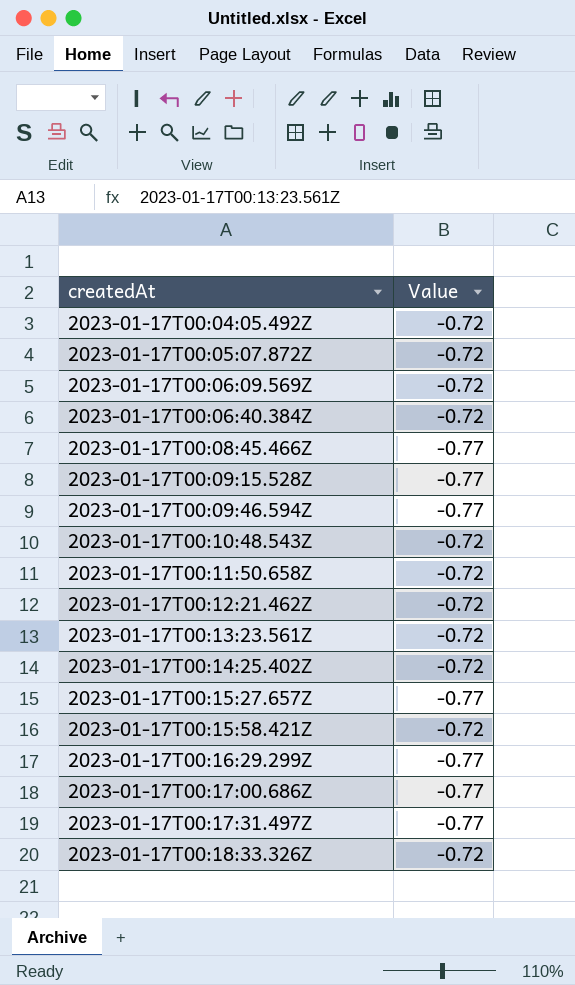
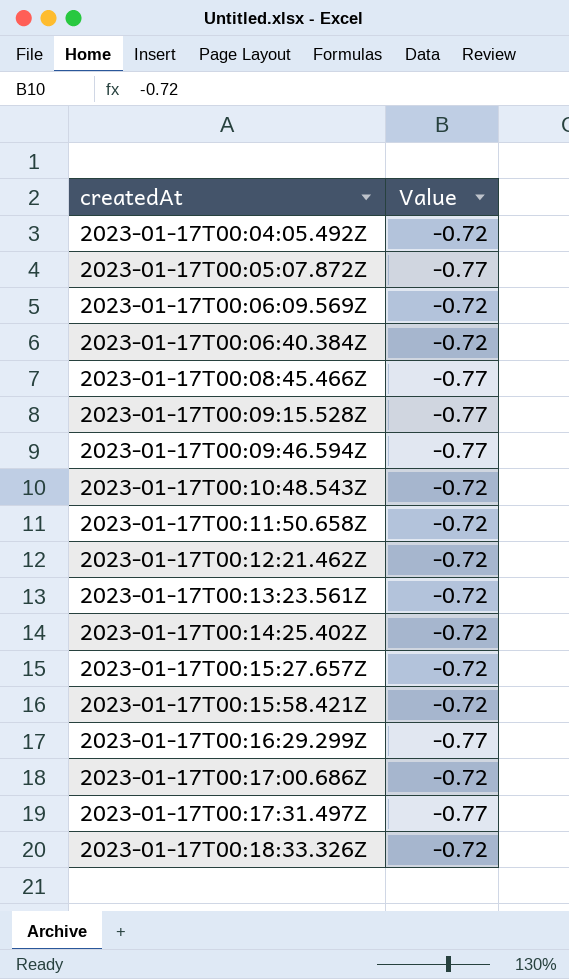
2023-01-17T00:05:07.872Z | Value: -0.72 -> -0.77
2023-01-17T00:15:27.657Z | Value: -0.77 -> -0.72
2023-01-17T00:17:00.686Z | Value: -0.77 -> -0.72

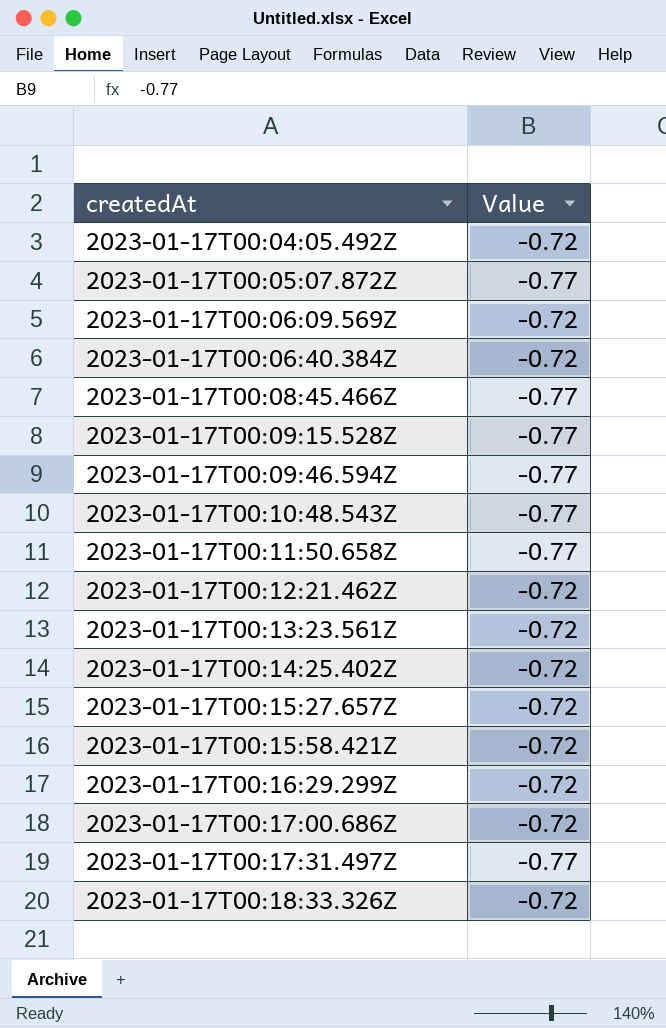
2023-01-17T00:10:48.543Z | Value: -0.72 -> -0.77
2023-01-17T00:11:50.658Z | Value: -0.72 -> -0.77
2023-01-17T00:16:29.299Z | Value: -0.77 -> -0.72

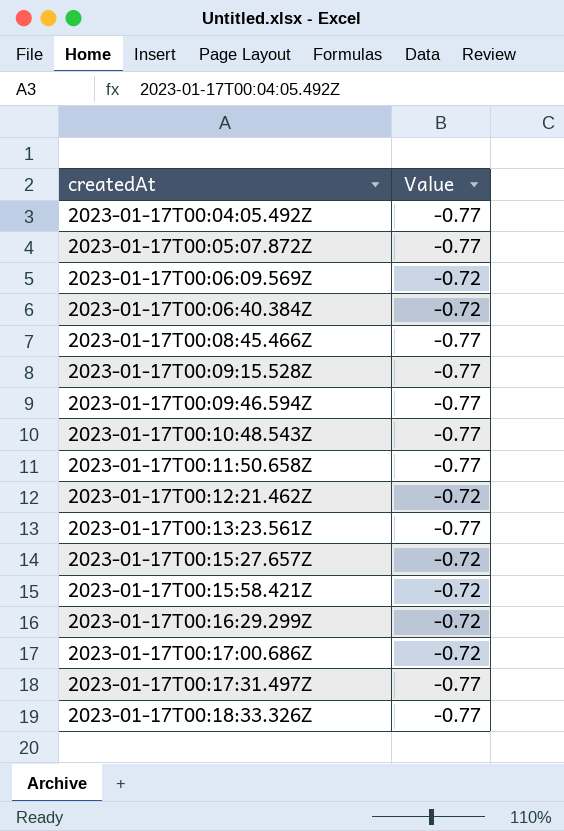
row 2023-01-17T00:14:25.402Z: -0.72 -> none
2023-01-17T00:04:05.492Z | Value: -0.72 -> -0.77
2023-01-17T00:13:23.561Z | Value: -0.72 -> -0.77
2023-01-17T00:18:33.326Z | Value: -0.72 -> -0.77

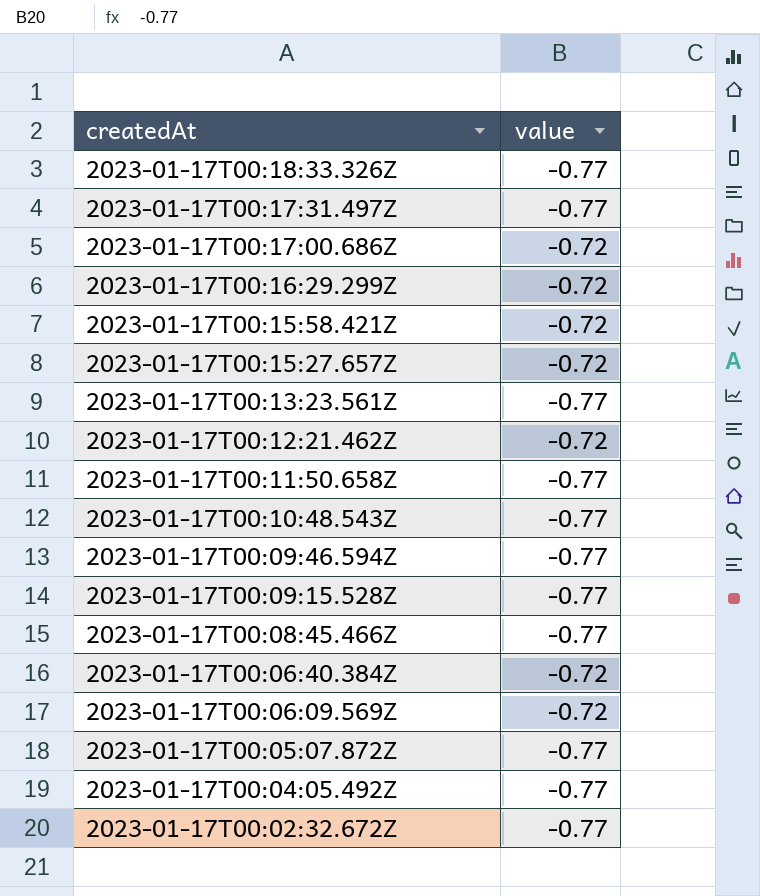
row order: createdAt ascending -> createdAt descending
column name: Value -> value
row 2023-01-17T00:02:32.672Z: none -> -0.77

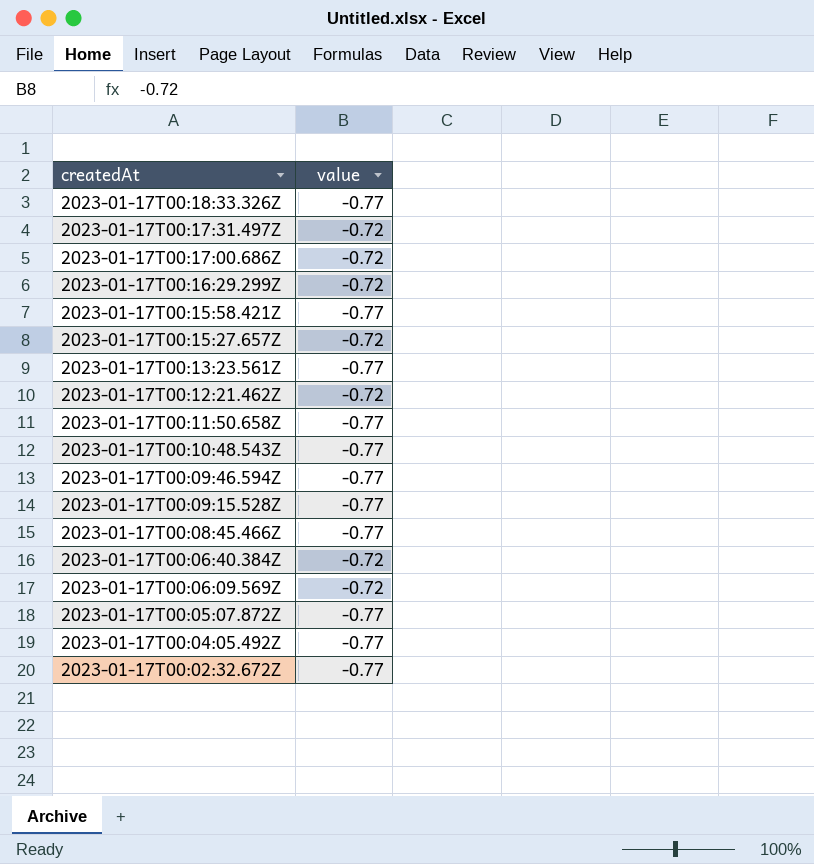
2023-01-17T00:17:31.497Z | value: -0.77 -> -0.72
2023-01-17T00:15:58.421Z | value: -0.72 -> -0.77

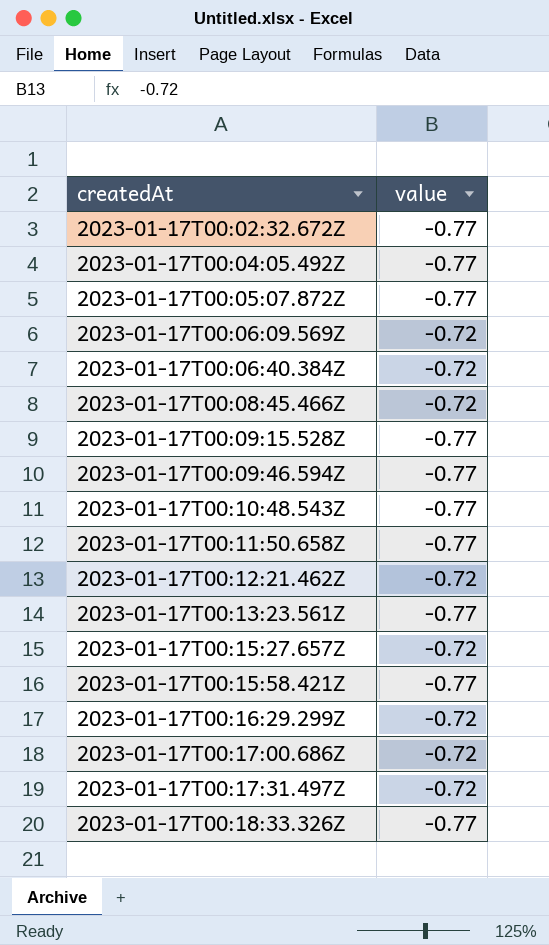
row order: createdAt descending -> createdAt ascending
2023-01-17T00:08:45.466Z | value: -0.77 -> -0.72

